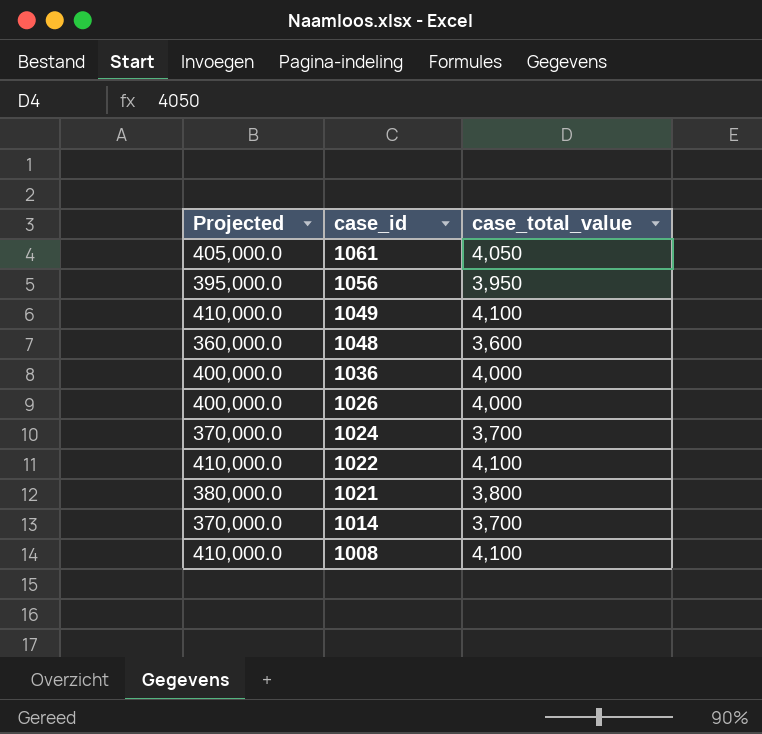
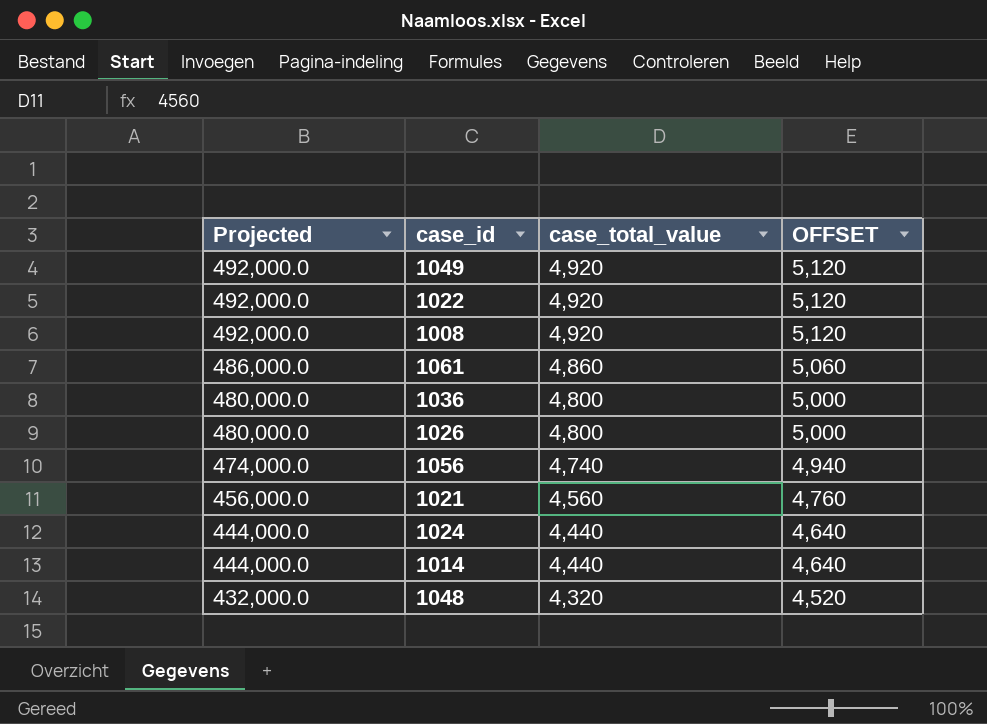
row order: case_id descending -> Projected descending
column OFFSET | formula: none -> [case_total_value] + 200
1049 | Projected: 410,000.0 -> 492,000.0
1049 | case_total_value: 4,100 -> 4,920
1022 | Projected: 410,000.0 -> 492,000.0
1022 | case_total_value: 4,100 -> 4,920
1008 | Projected: 410,000.0 -> 492,000.0
1008 | case_total_value: 4,100 -> 4,920
1061 | Projected: 405,000.0 -> 486,000.0
1061 | case_total_value: 4,050 -> 4,860
1036 | Projected: 400,000.0 -> 480,000.0
1036 | case_total_value: 4,000 -> 4,800
1026 | Projected: 400,000.0 -> 480,000.0
1026 | case_total_value: 4,000 -> 4,800
1056 | Projected: 395,000.0 -> 474,000.0
1056 | case_total_value: 3,950 -> 4,740
1021 | Projected: 380,000.0 -> 456,000.0
1021 | case_total_value: 3,800 -> 4,560
1024 | Projected: 370,000.0 -> 444,000.0
1024 | case_total_value: 3,700 -> 4,440
1014 | Projected: 370,000.0 -> 444,000.0
1014 | case_total_value: 3,700 -> 4,440
1048 | Projected: 360,000.0 -> 432,000.0
1048 | case_total_value: 3,600 -> 4,320

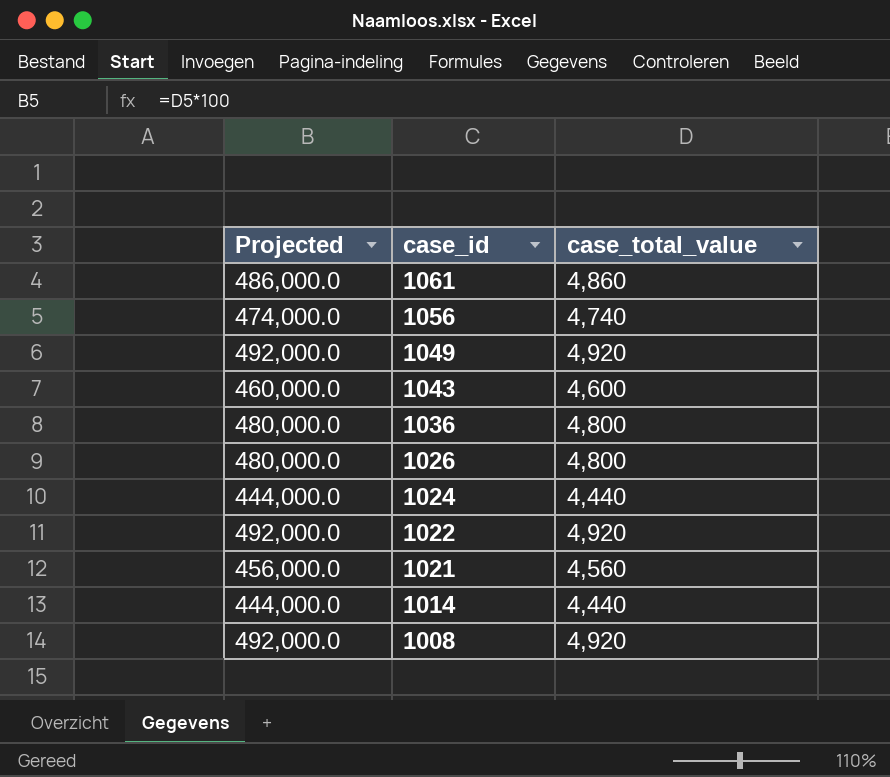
row order: Projected descending -> case_id descending
column OFFSET | formula: [case_total_value] + 200 -> none
row 1048: 432,000.0 | 4,320 | 4,520 -> none
row 1043: none -> 460,000.0 | 4,600

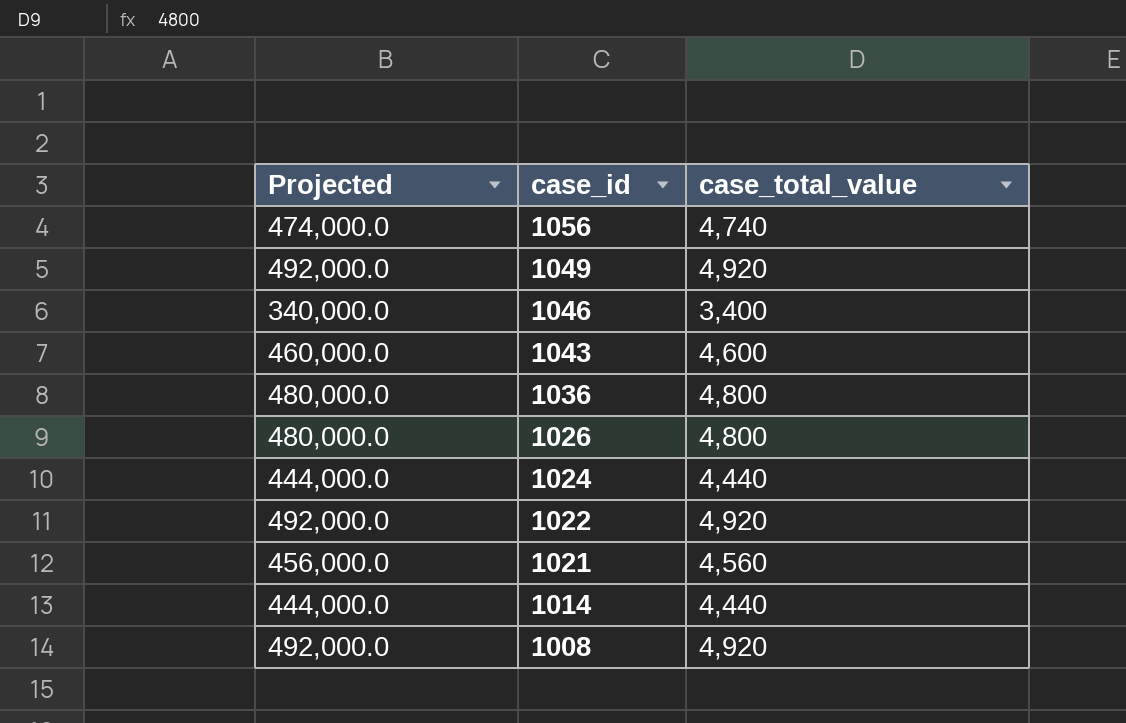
row 1061: 486,000.0 | 4,860 -> none
row 1046: none -> 340,000.0 | 3,400

